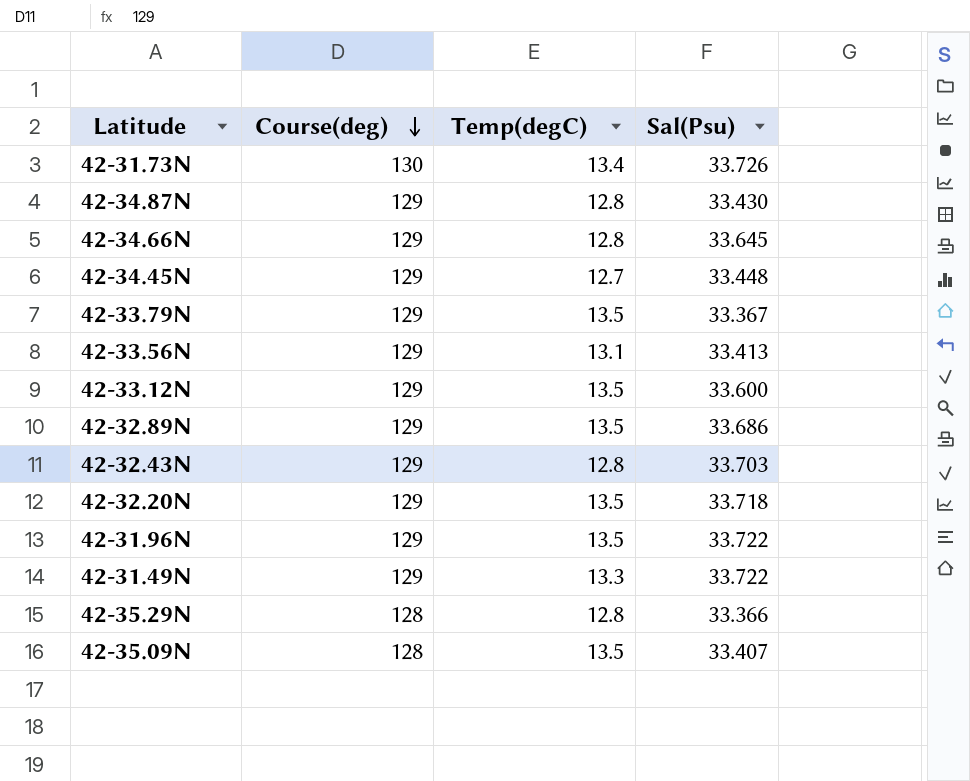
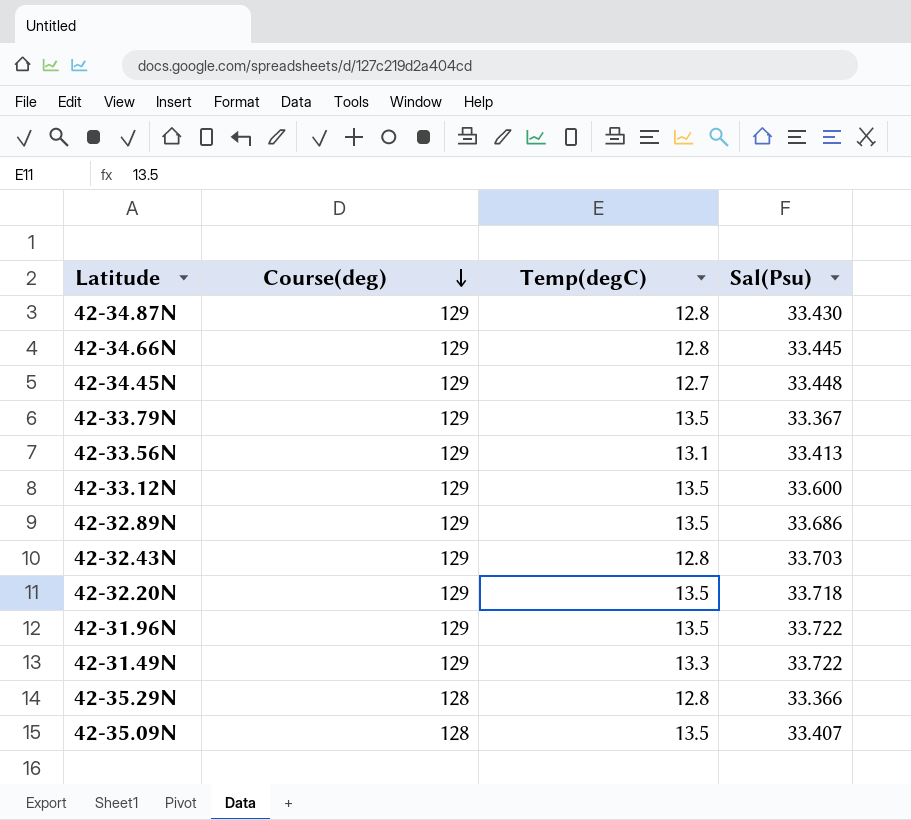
row 42-31.73N: 130 | 13.4 | 33.726 -> none
42-34.66N | Sal(Psu): 33.645 -> 33.445

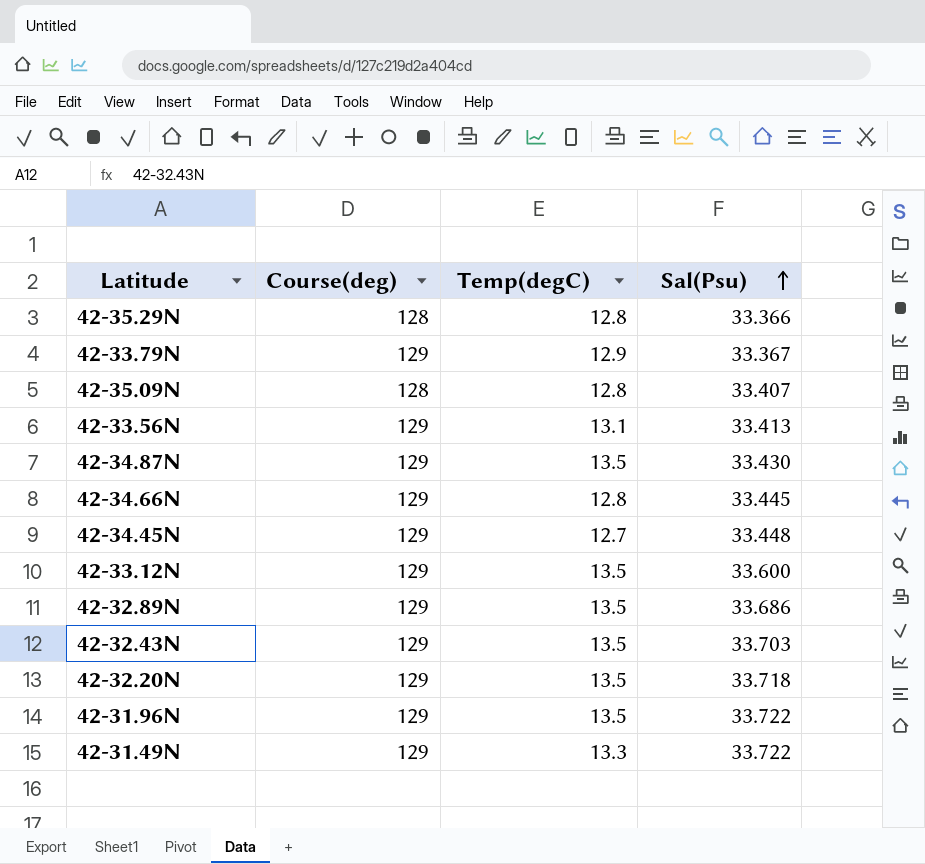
row order: Course(deg) descending -> Sal(Psu) ascending
42-33.79N | Temp(degC): 13.5 -> 12.9
42-35.09N | Temp(degC): 13.5 -> 12.8
42-34.87N | Temp(degC): 12.8 -> 13.5
42-32.43N | Temp(degC): 12.8 -> 13.5

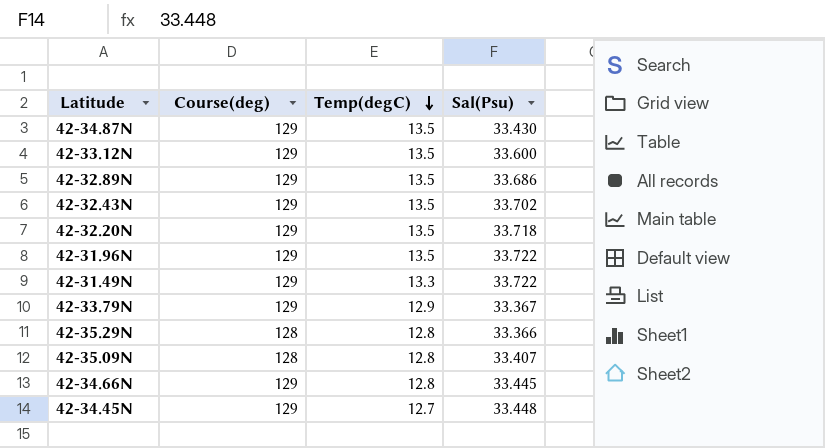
row order: Sal(Psu) ascending -> Temp(degC) descending
row 42-33.56N: 129 | 13.1 | 33.413 -> none
42-32.43N | Sal(Psu): 33.703 -> 33.702

